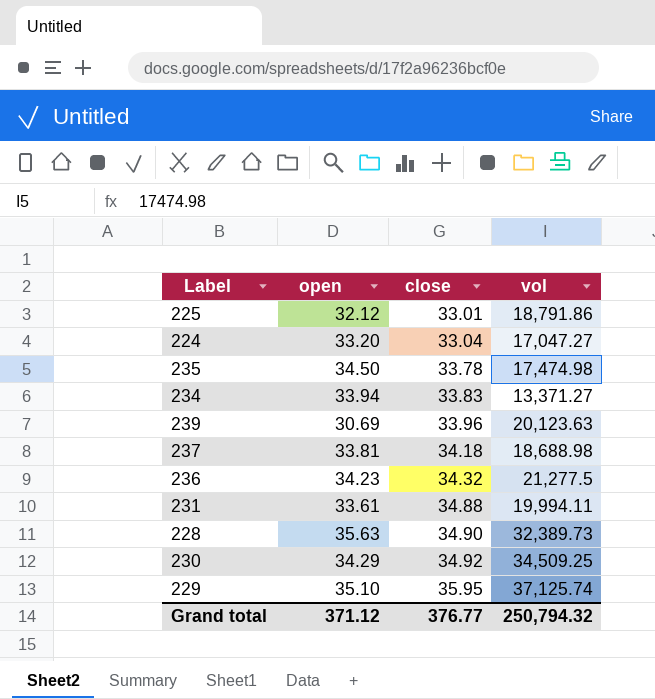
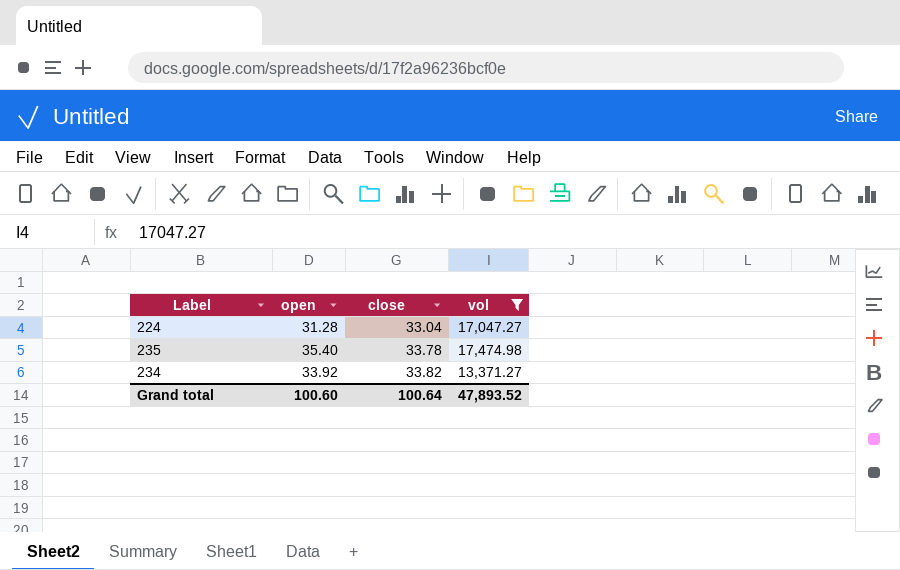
filter: none -> vol <= 17,474.98
224 | open: 33.20 -> 31.28
235 | open: 34.50 -> 35.40
234 | open: 33.94 -> 33.92
234 | close: 33.83 -> 33.82
Grand total | open: 371.12 -> 100.60
Grand total | close: 376.77 -> 100.64
Grand total | vol: 250,794.32 -> 47,893.52

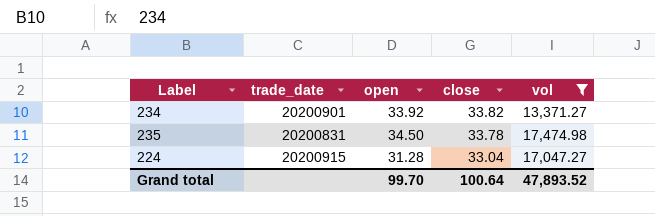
row order: close ascending -> close descending
column trade_date | position: none -> 2
235 | open: 35.40 -> 34.50
Grand total | open: 100.60 -> 99.70

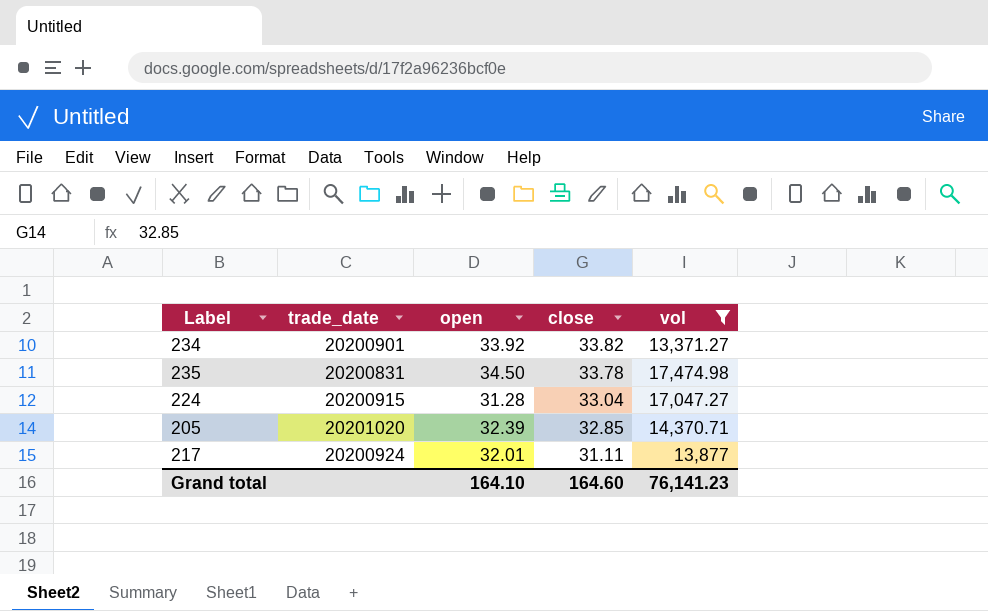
row 205: none -> 20201020 | 32.39 | 32.85 | 14,370.71
row 217: none -> 20200924 | 32.01 | 31.11 | 13,877
Grand total | open: 99.70 -> 164.10
Grand total | close: 100.64 -> 164.60
Grand total | vol: 47,893.52 -> 76,141.23

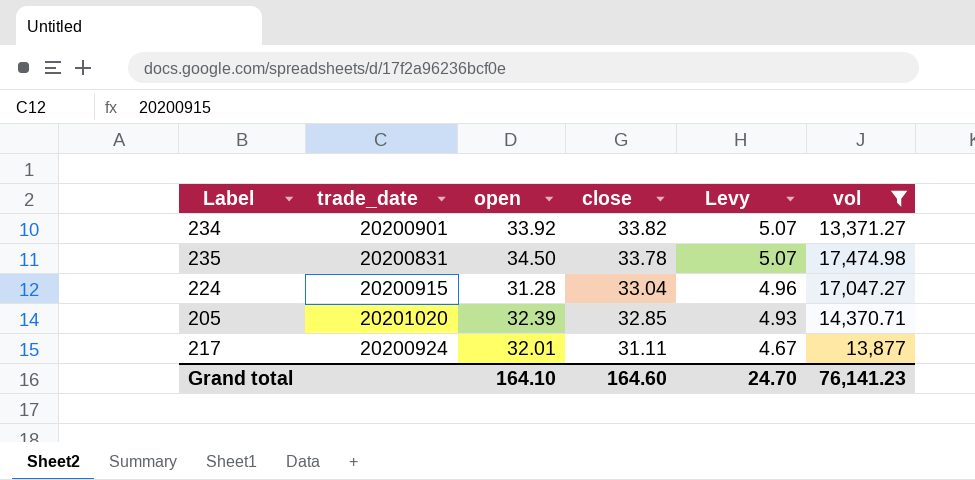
column Levy | formula: none -> [close] * 0.15

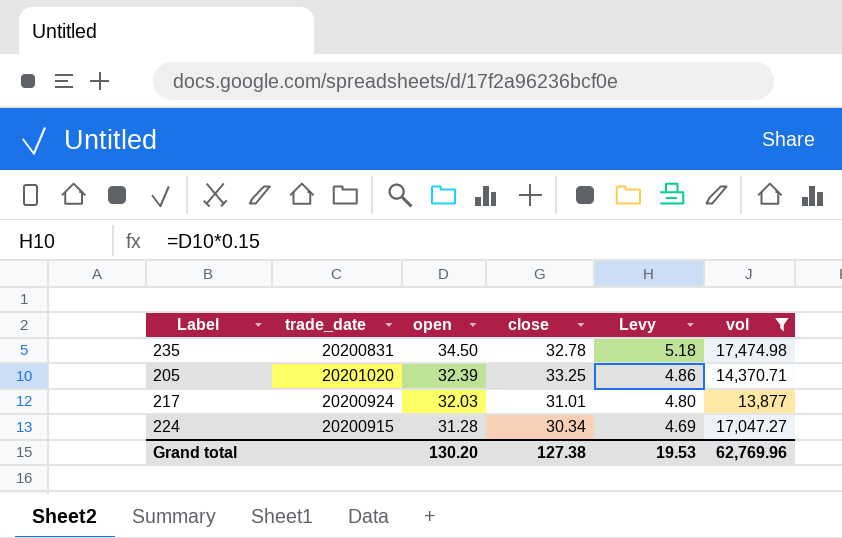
row order: close descending -> open descending
column Levy | formula: [close] * 0.15 -> [open] * 0.15
row 234: 20200901 | 33.92 | 33.82 | 5.07 | 13,371.27 -> none
235 | close: 33.78 -> 32.78
205 | close: 32.85 -> 33.25
217 | open: 32.01 -> 32.03
217 | close: 31.11 -> 31.01
224 | close: 33.04 -> 30.34
Grand total | open: 164.10 -> 130.20
Grand total | close: 164.60 -> 127.38
Grand total | Levy: 24.70 -> 19.53
Grand total | vol: 76,141.23 -> 62,769.96

